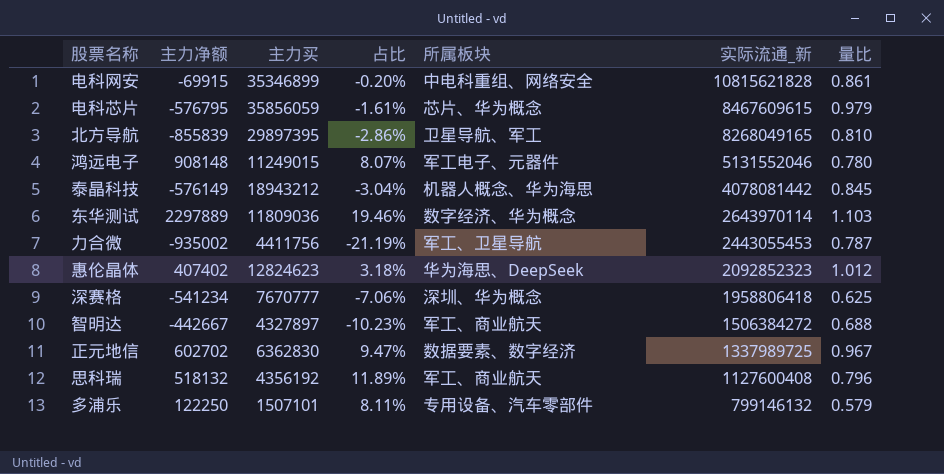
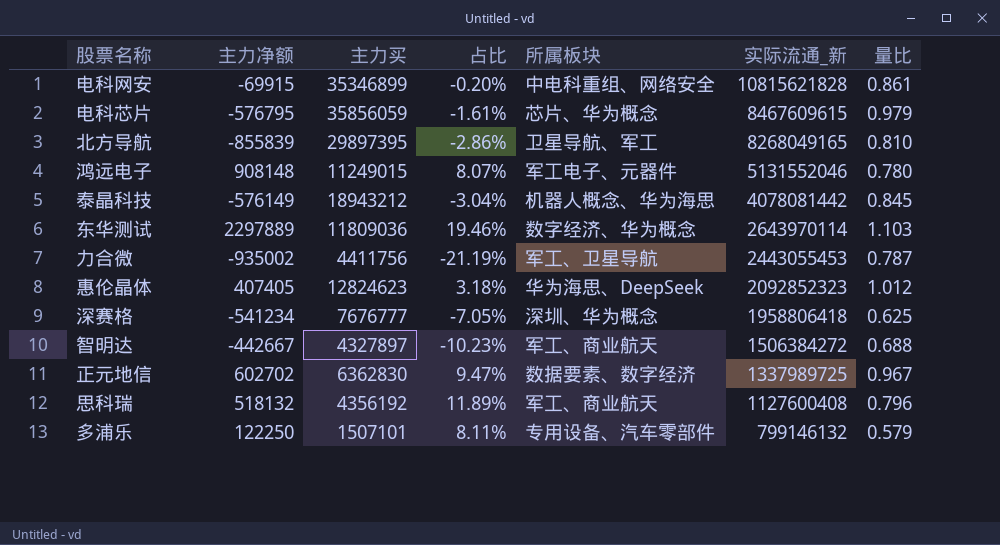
惠伦晶体 | 主力净额: 407402 -> 407405
深赛格 | 主力买: 7670777 -> 7676777
深赛格 | 占比: -7.06% -> -7.05%

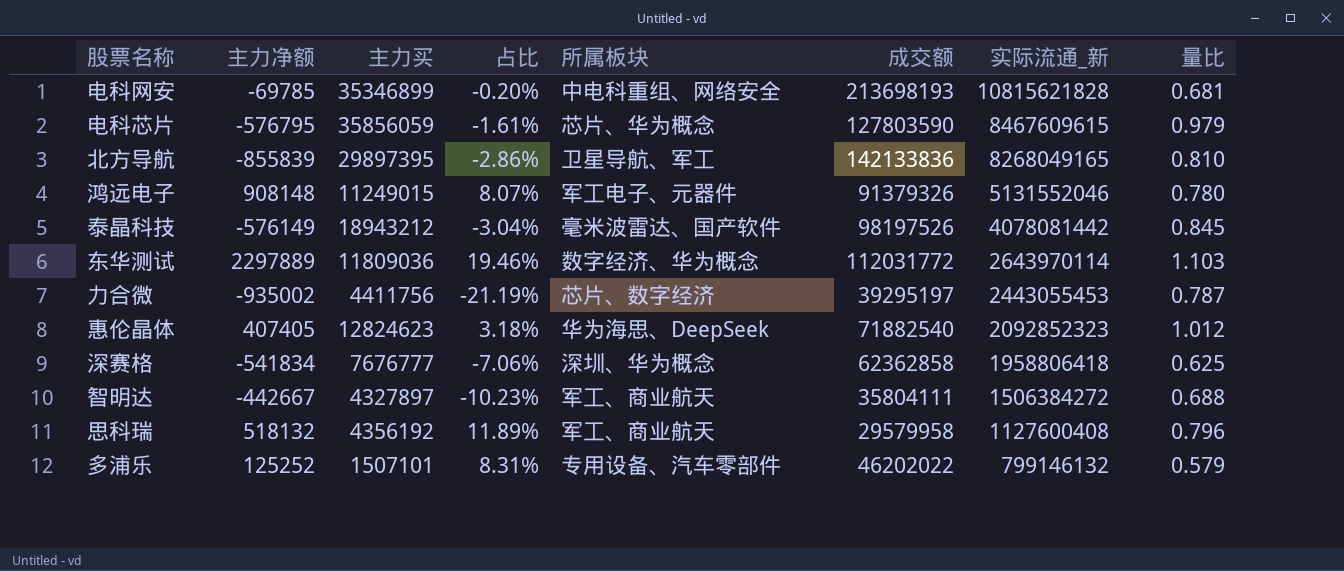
column 成交额 | position: none -> 6
row 正元地信: 602702 | 6362830 | 9.47% | 数据要素、数字经济 | 1337989725 | 0.967 -> none
电科网安 | 主力净额: -69915 -> -69785
电科网安 | 量比: 0.861 -> 0.681
泰晶科技 | 所属板块: 机器人概念、华为海思 -> 毫米波雷达、国产软件
力合微 | 所属板块: 军工、卫星导航 -> 芯片、数字经济
深赛格 | 主力净额: -541234 -> -541834
深赛格 | 占比: -7.05% -> -7.06%
多浦乐 | 主力净额: 122250 -> 125252
多浦乐 | 占比: 8.11% -> 8.31%

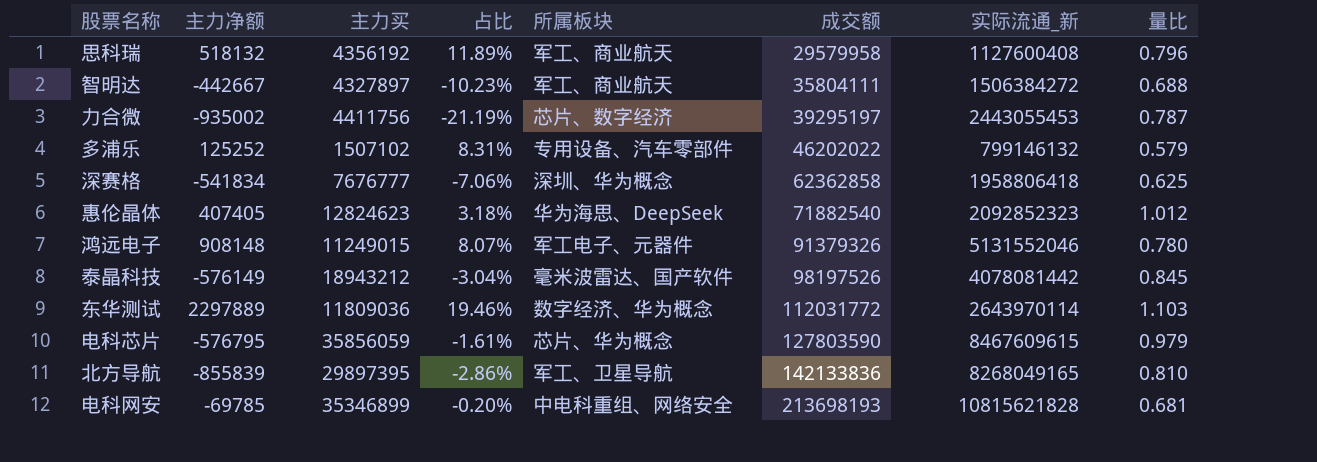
row order: 实际流通_新 descending -> 成交额 ascending
多浦乐 | 主力买: 1507101 -> 1507102
北方导航 | 所属板块: 卫星导航、军工 -> 军工、卫星导航

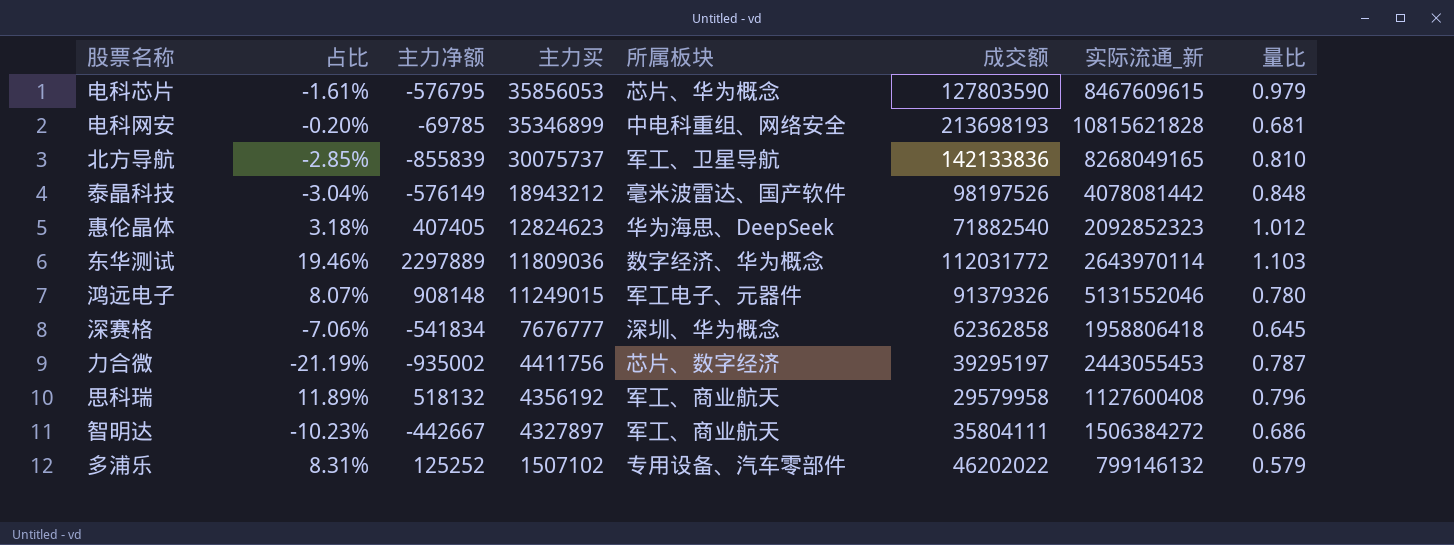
row order: 成交额 ascending -> 主力买 descending
column 占比 | position: 4 -> 2
电科芯片 | 主力买: 35856059 -> 35856053
北方导航 | 占比: -2.86% -> -2.85%
北方导航 | 主力买: 29897395 -> 30075737
泰晶科技 | 量比: 0.845 -> 0.848
深赛格 | 量比: 0.625 -> 0.645
智明达 | 量比: 0.688 -> 0.686

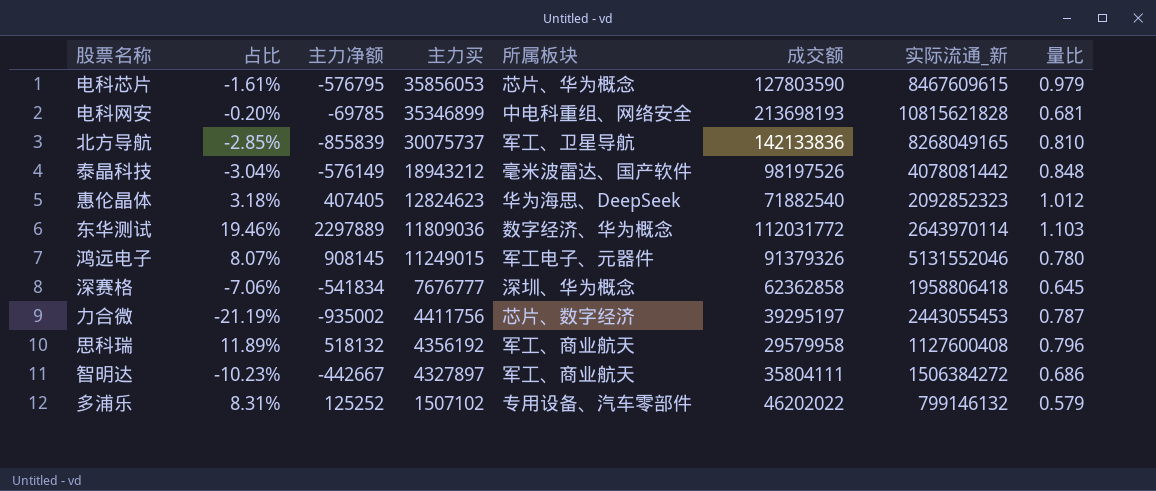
鸿远电子 | 主力净额: 908148 -> 908145

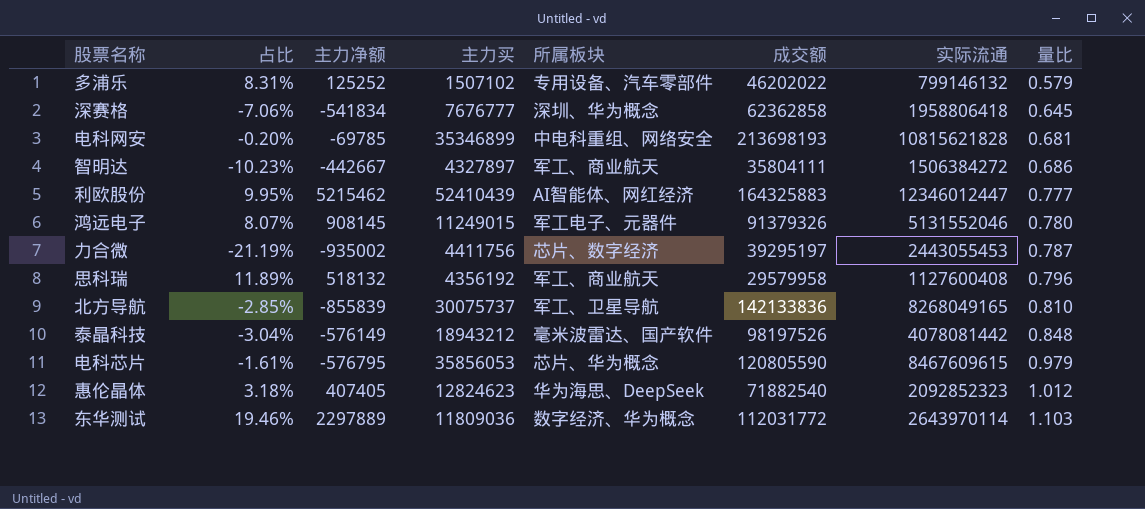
row order: 主力买 descending -> 量比 ascending
column name: 实际流通_新 -> 实际流通
row 利欧股份: none -> 9.95% | 5215462 | 52410439 | AI智能体、网红经济 | 164325883 | 12346012447 | 0.777
电科芯片 | 成交额: 127803590 -> 120805590

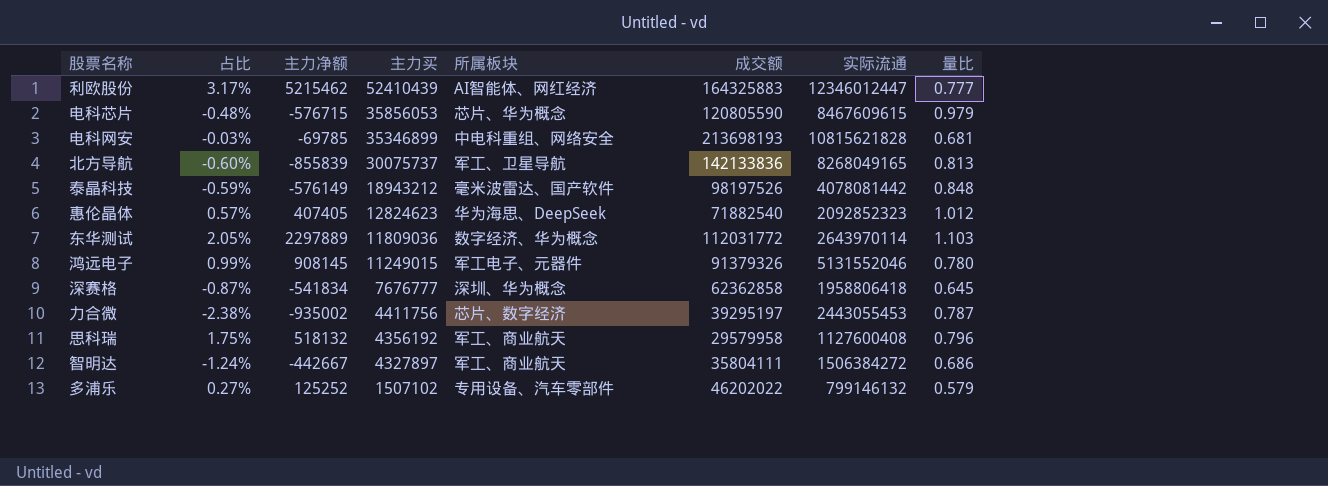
row order: 量比 ascending -> 主力买 descending
column 占比 | formula: [主力净额] / [主力买] -> [主力净额] / [成交额]
电科芯片 | 主力净额: -576795 -> -576715
北方导航 | 量比: 0.810 -> 0.813

